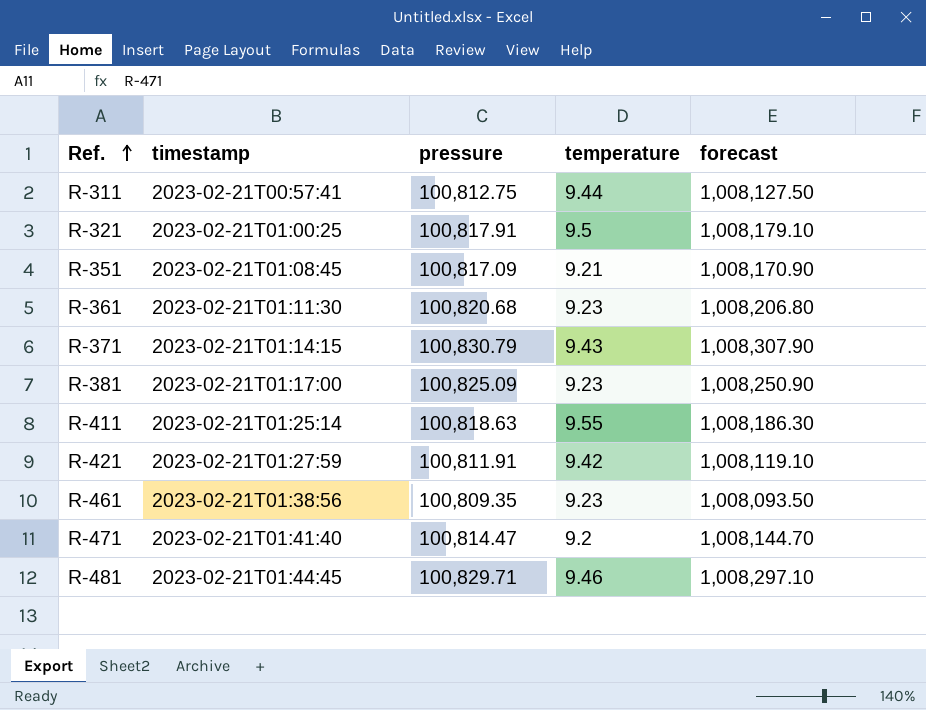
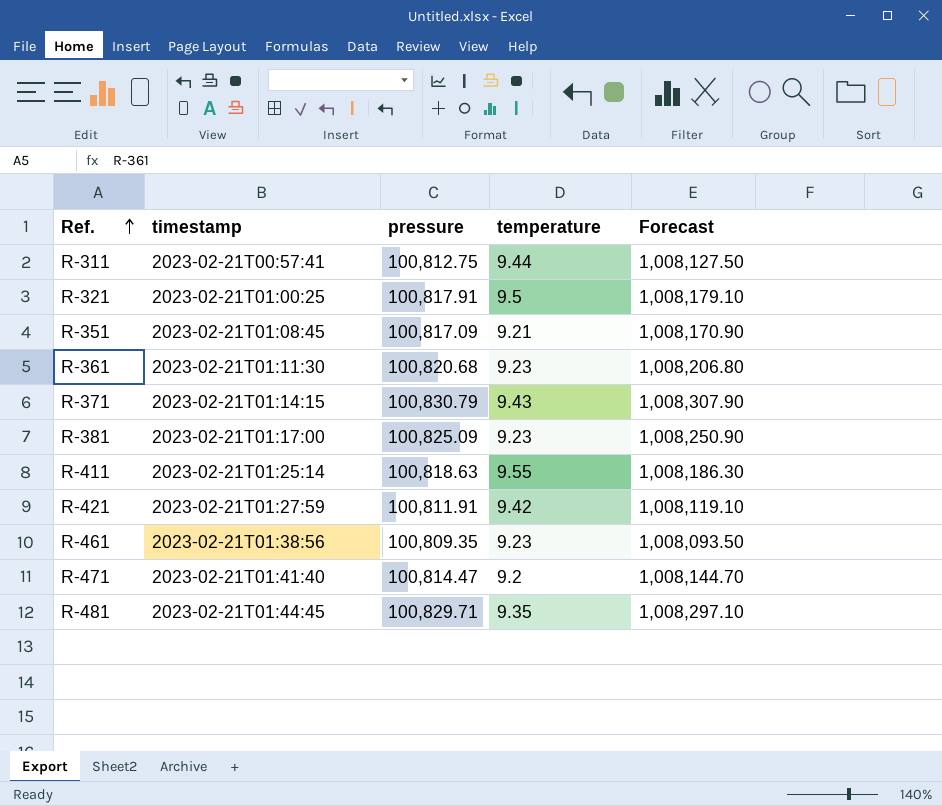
column name: forecast -> Forecast
R-481 | temperature: 9.46 -> 9.35

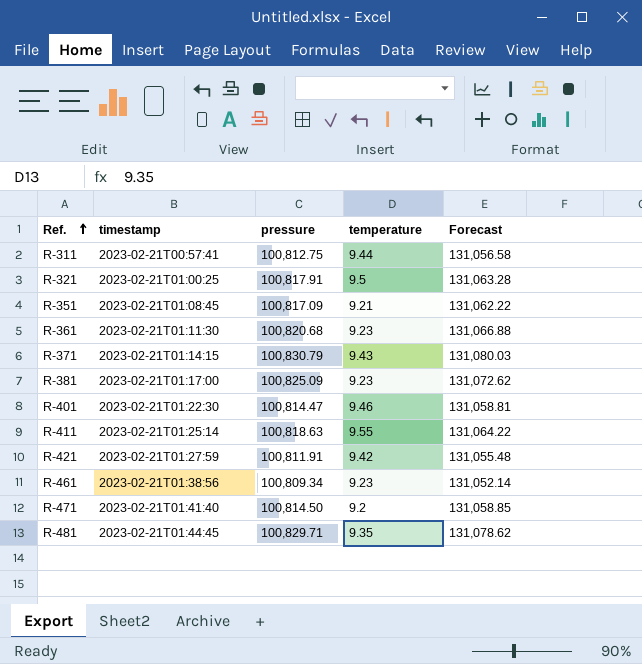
column Forecast | formula: [pressure] * 10 -> [pressure] * 1.3
row R-401: none -> 2023-02-21T01:22:30 | 100,814.47 | 9.46 | 131,058.81
R-461 | pressure: 100,809.35 -> 100,809.34
R-471 | pressure: 100,814.47 -> 100,814.50

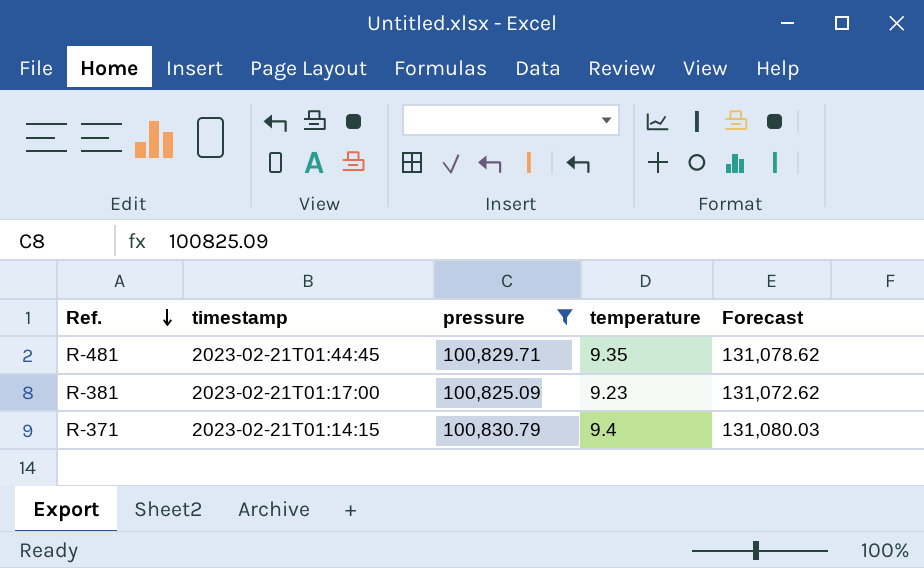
filter: none -> pressure >= 100,825.09
row order: Ref. ascending -> Ref. descending
R-371 | temperature: 9.43 -> 9.4

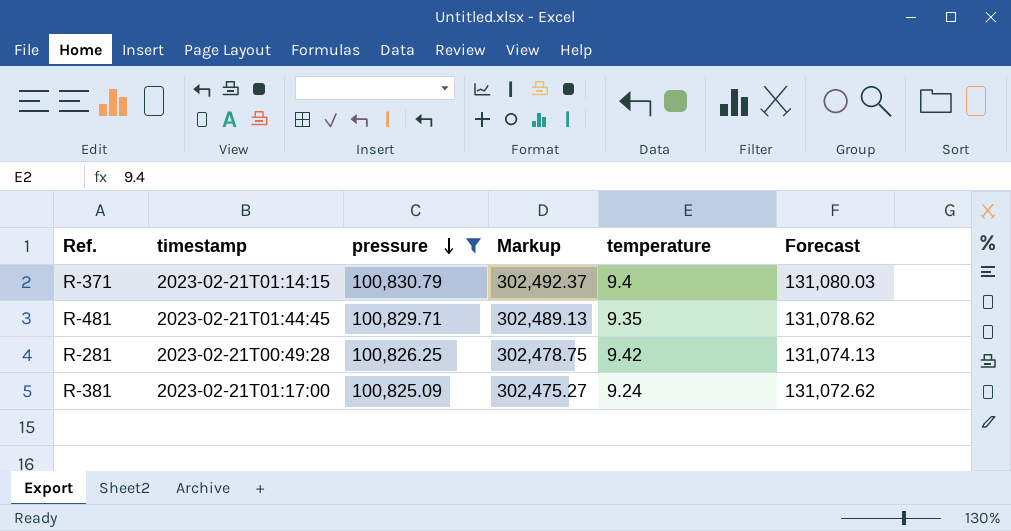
row order: Ref. descending -> pressure descending
column Markup | formula: none -> [pressure] * 3
row R-281: none -> 2023-02-21T00:49:28 | 100,826.25 | 302,478.75 | 9.42 | 131,074.13
R-381 | temperature: 9.23 -> 9.24

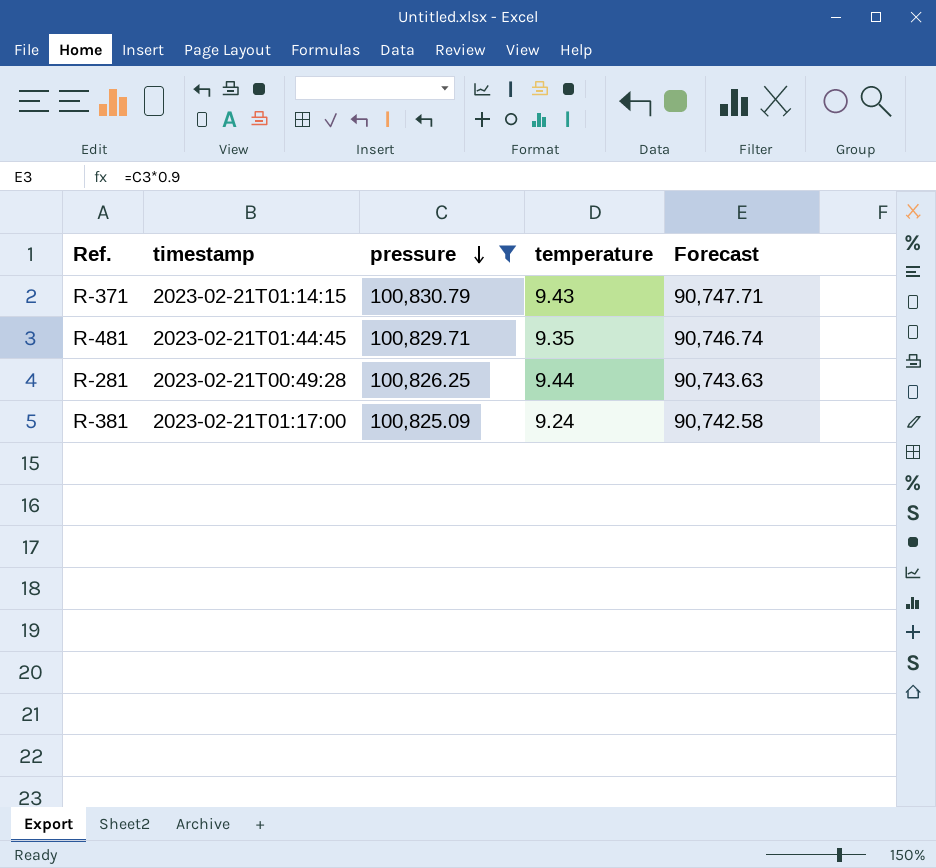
column Markup | formula: [pressure] * 3 -> none
column Forecast | formula: [pressure] * 1.3 -> [pressure] * 0.9
R-371 | temperature: 9.4 -> 9.43
R-281 | temperature: 9.42 -> 9.44

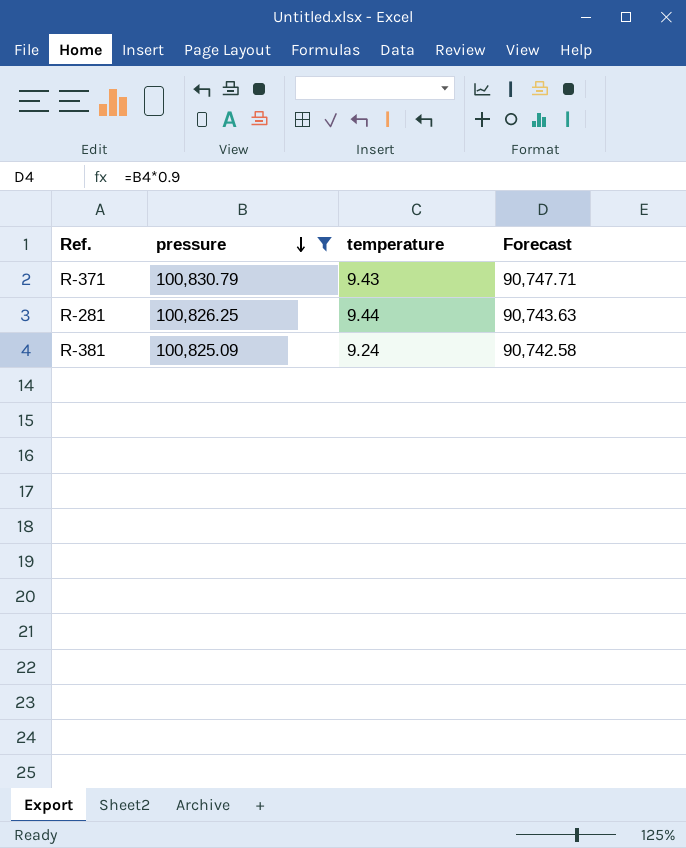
column timestamp | position: 2 -> none
row R-481: 2023-02-21T01:44:45 | 100,829.71 | 9.35 | 90,746.74 -> none

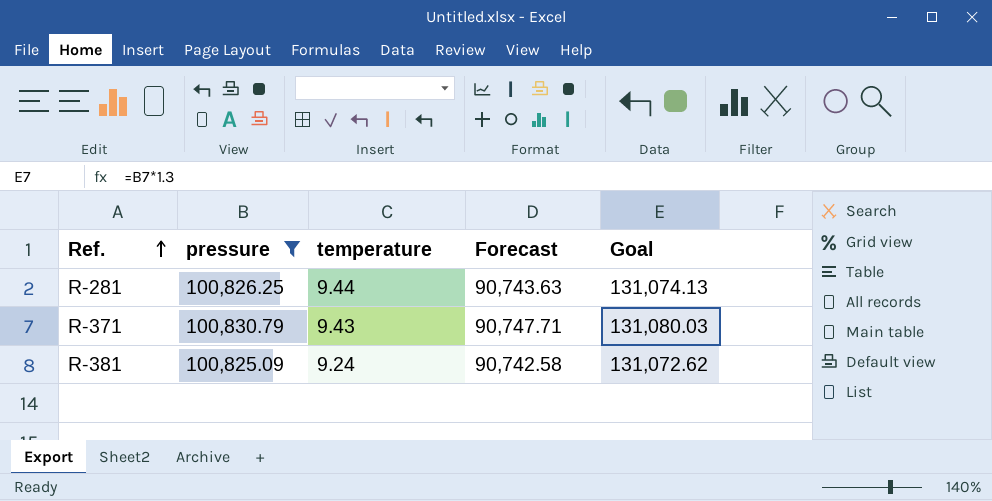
row order: pressure descending -> Ref. ascending
column Goal | formula: none -> [pressure] * 1.3

